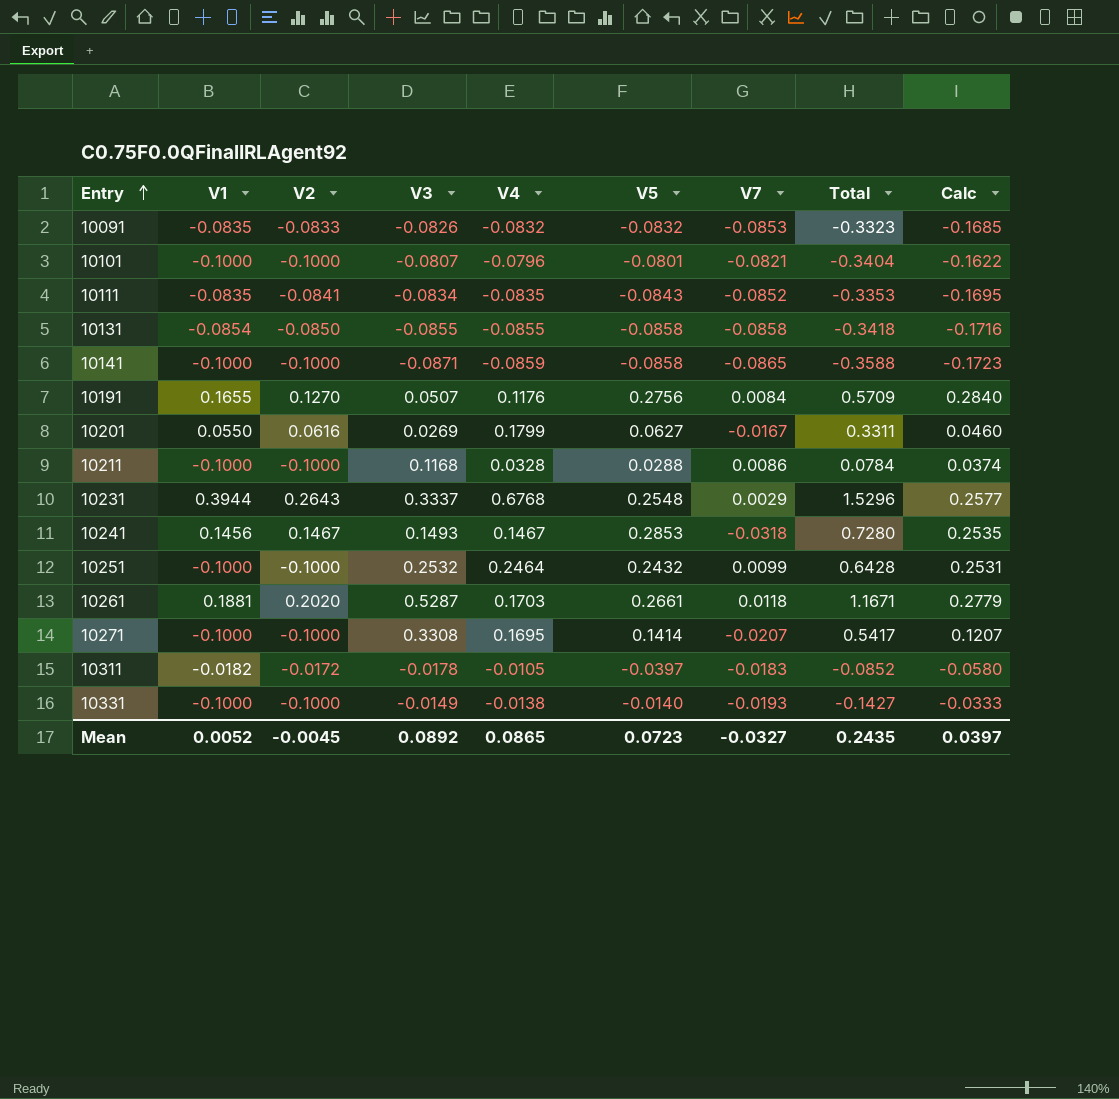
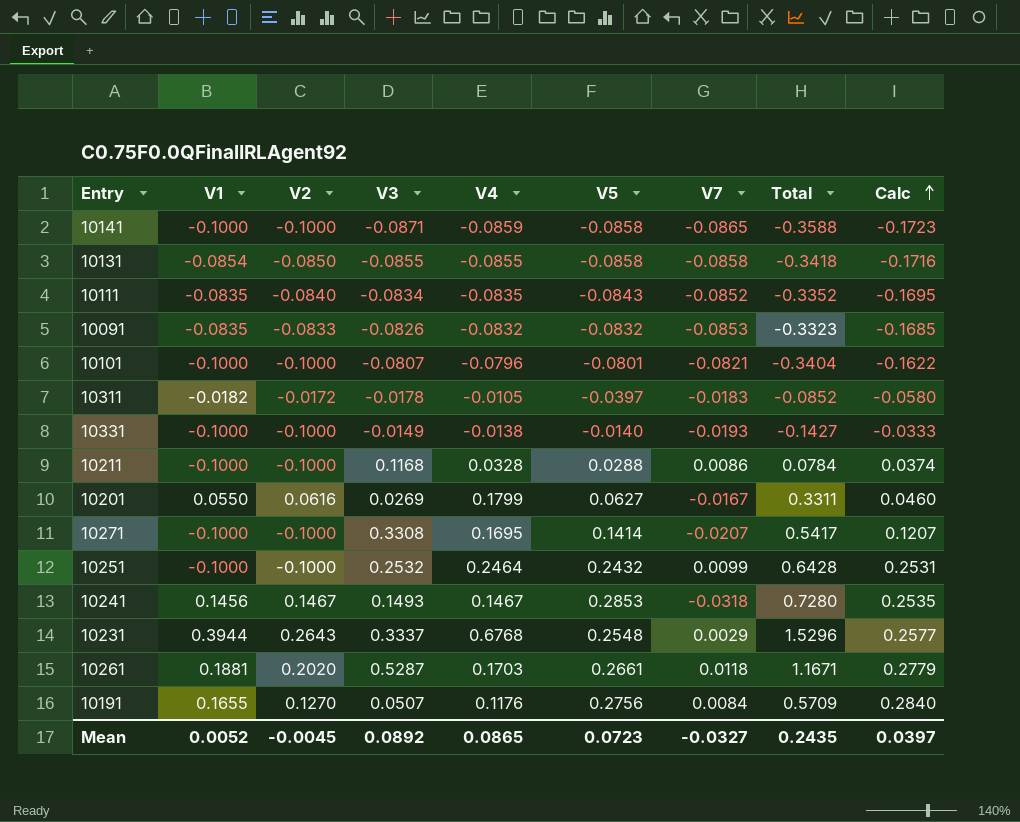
row order: Entry ascending -> Calc ascending
10111 | V2: -0.0841 -> -0.0840
10111 | Total: -0.3353 -> -0.3352

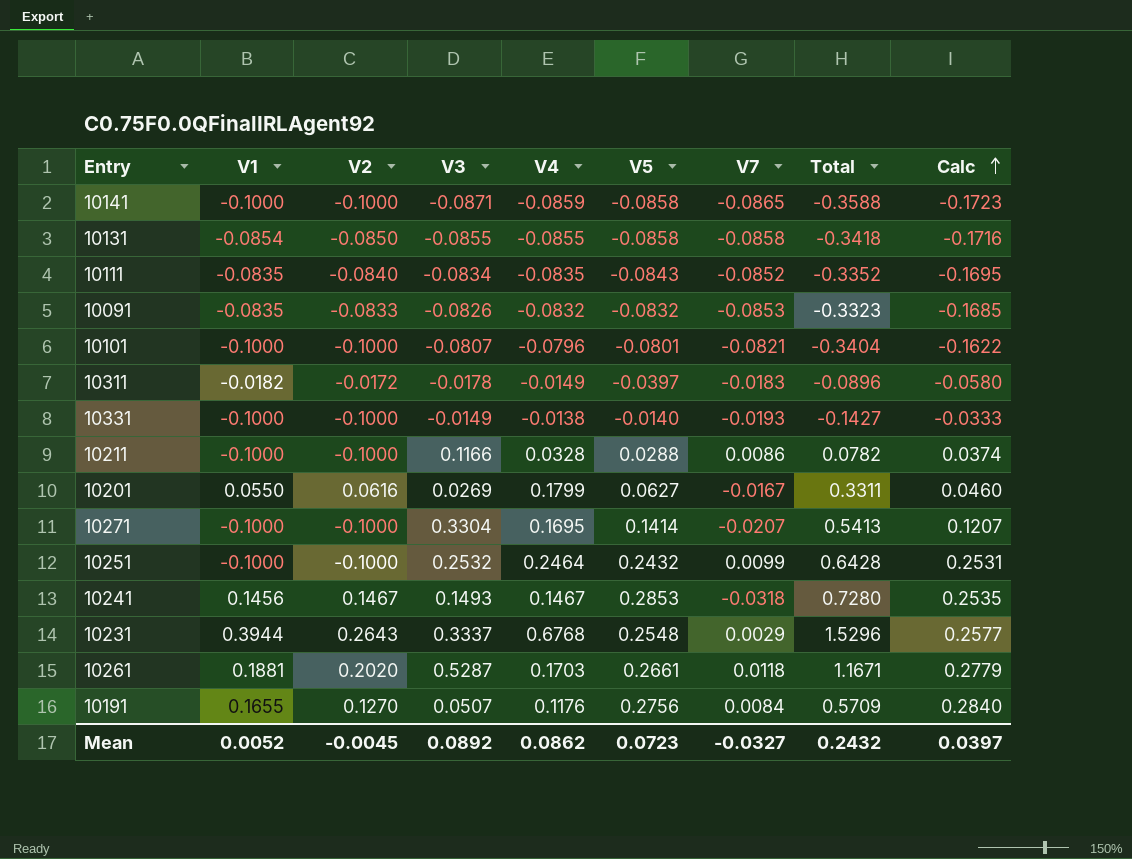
10311 | V4: -0.0105 -> -0.0149
10311 | Total: -0.0852 -> -0.0896
10211 | V3: 0.1168 -> 0.1166
10211 | Total: 0.0784 -> 0.0782
10271 | V3: 0.3308 -> 0.3304
10271 | Total: 0.5417 -> 0.5413
Mean | V4: 0.0865 -> 0.0862
Mean | Total: 0.2435 -> 0.2432

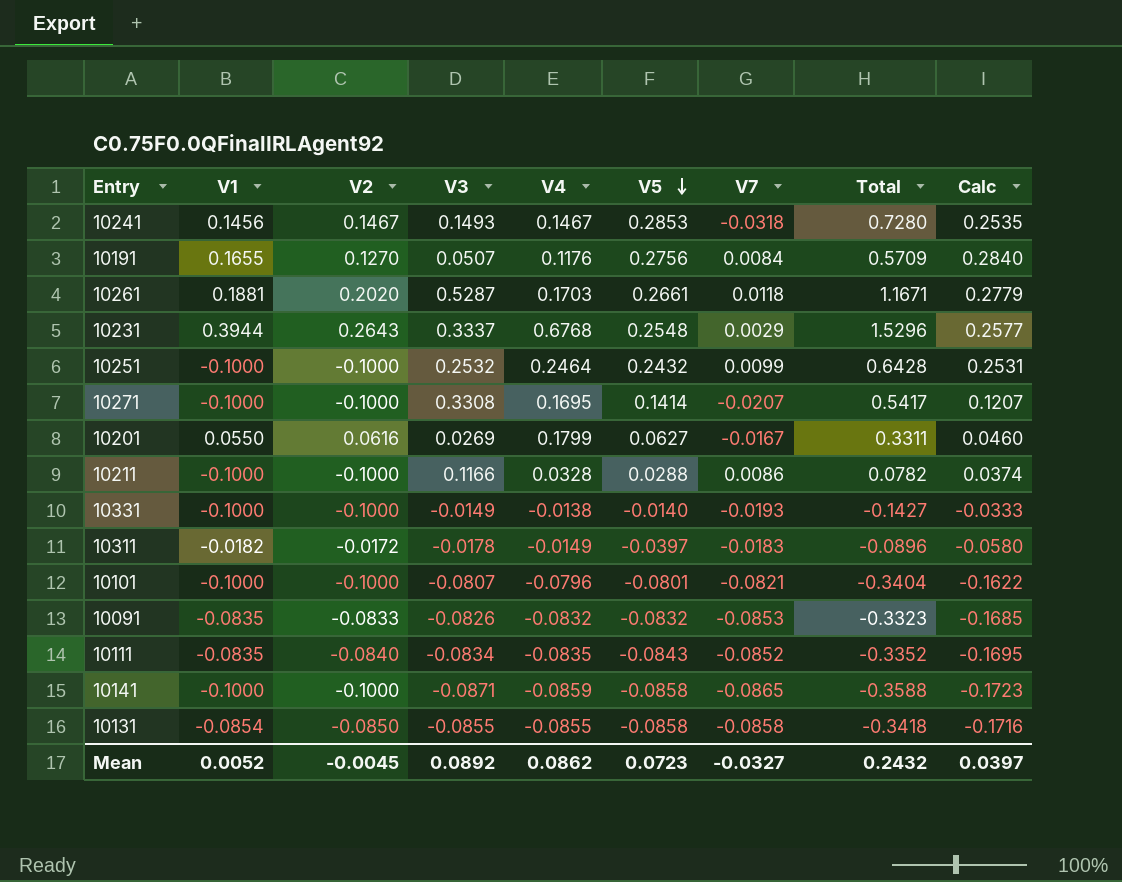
row order: Calc ascending -> V5 descending
10271 | V3: 0.3304 -> 0.3308
10271 | Total: 0.5413 -> 0.5417

